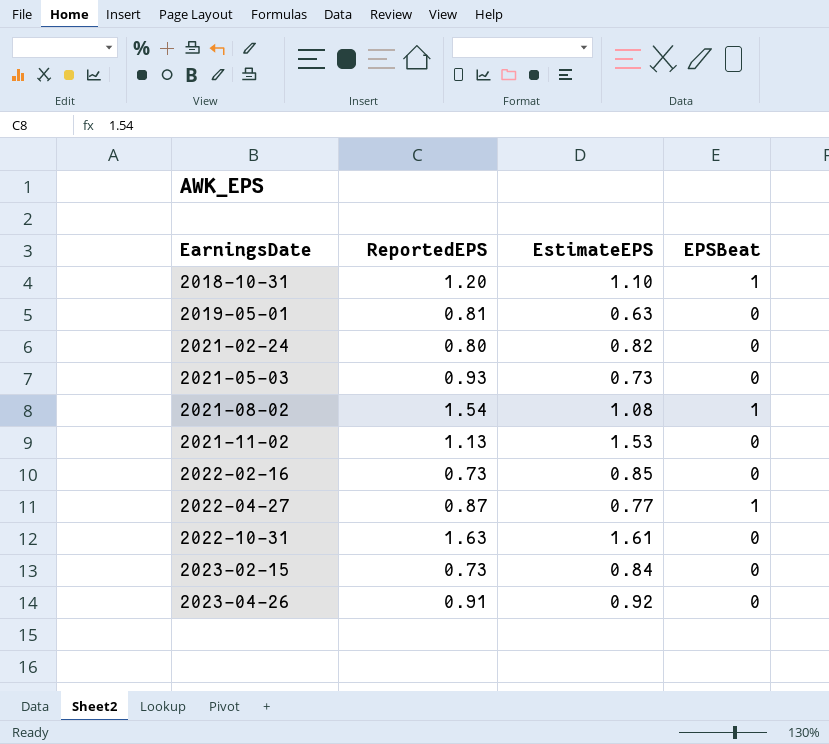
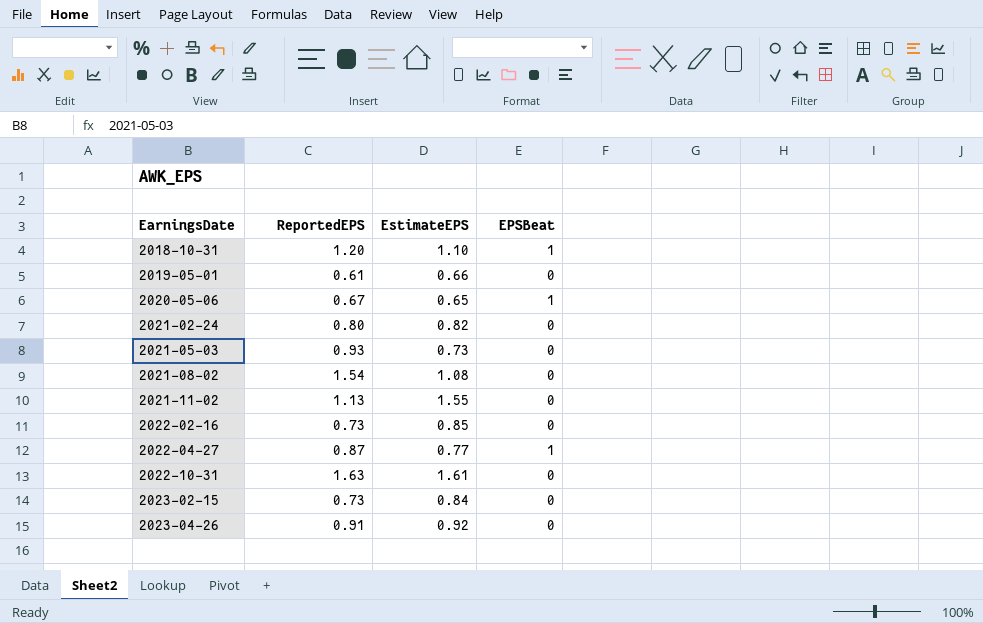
2019-05-01 | ReportedEPS: 0.81 -> 0.61
2019-05-01 | EstimateEPS: 0.63 -> 0.66
row 2020-05-06: none -> 0.67 | 0.65 | 1
2021-08-02 | EPSBeat: 1 -> 0
2021-11-02 | EstimateEPS: 1.53 -> 1.55

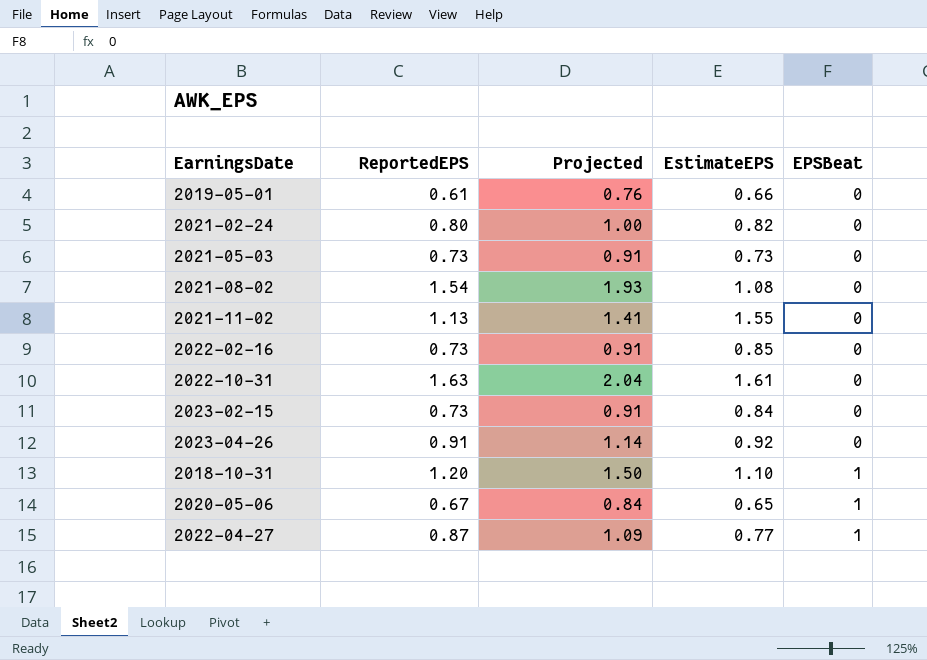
row order: EarningsDate ascending -> EPSBeat ascending
column Projected | formula: none -> [ReportedEPS] * 1.25
2021-05-03 | ReportedEPS: 0.93 -> 0.73

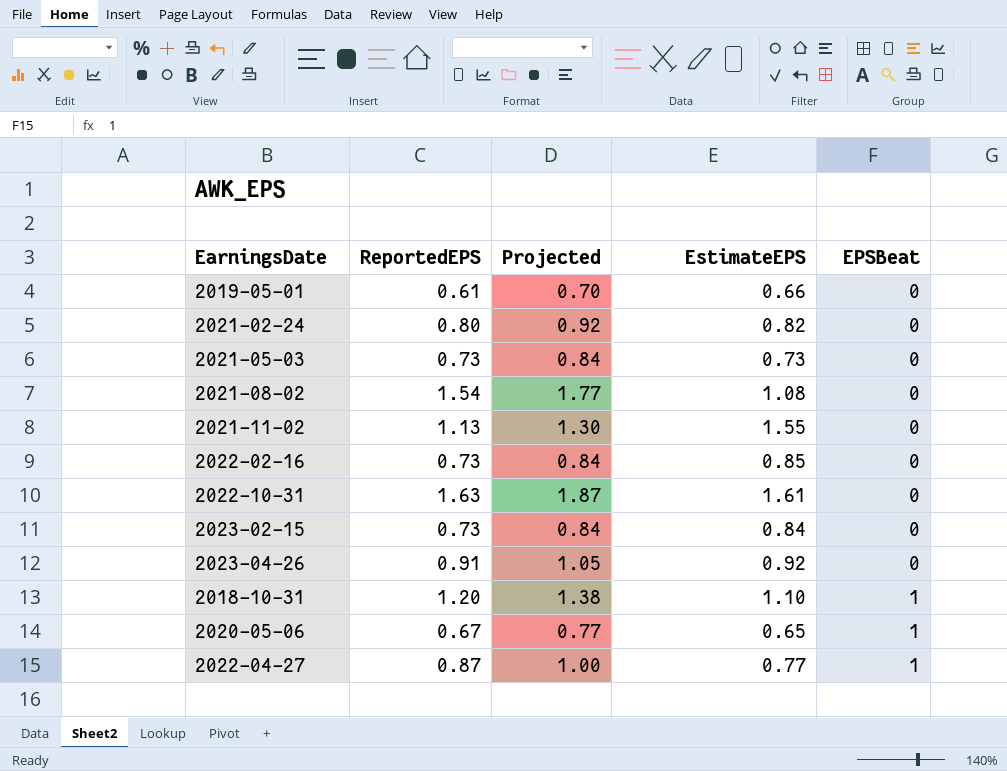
column Projected | formula: [ReportedEPS] * 1.25 -> [ReportedEPS] * 1.15

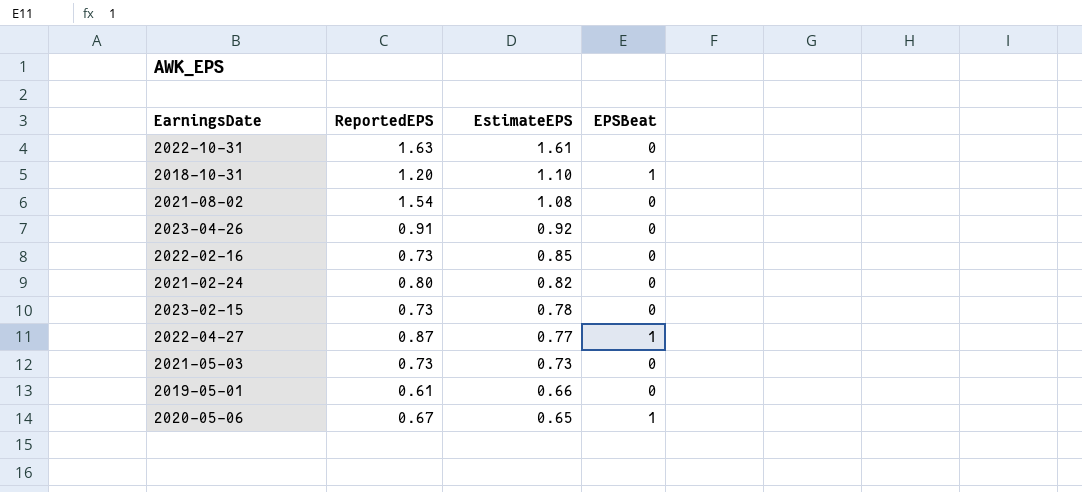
row order: EPSBeat ascending -> EstimateEPS descending
column Projected | formula: [ReportedEPS] * 1.15 -> none
row 2021-11-02: 1.13 | 1.30 | 1.55 | 0 -> none
2023-02-15 | EstimateEPS: 0.84 -> 0.78

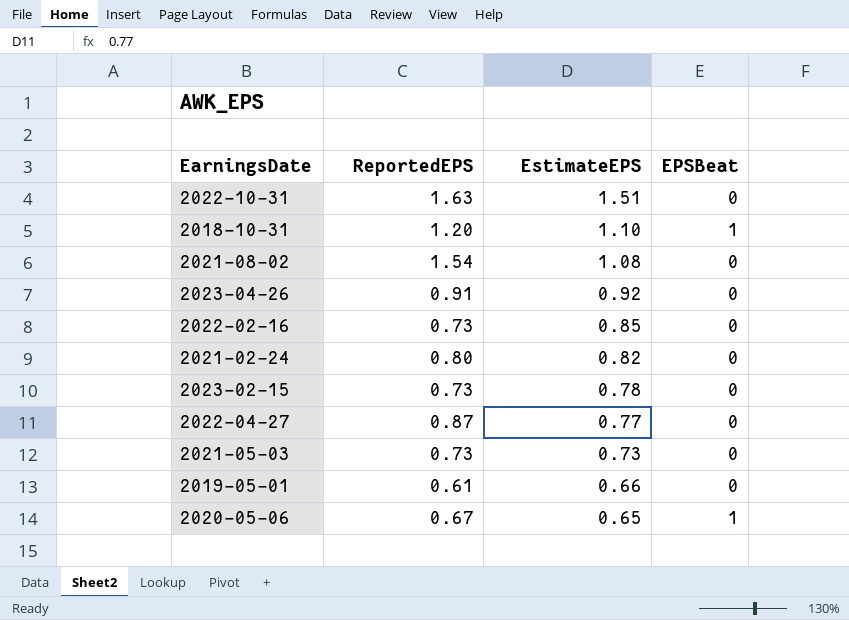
2022-10-31 | EstimateEPS: 1.61 -> 1.51
2022-04-27 | EPSBeat: 1 -> 0

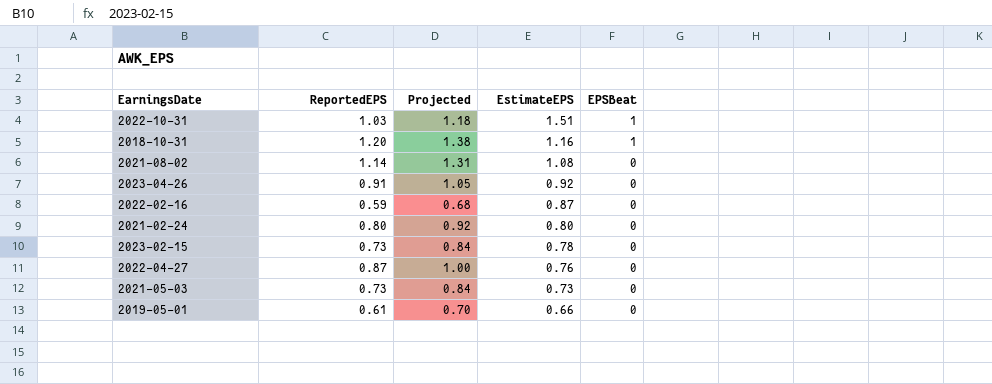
column Projected | formula: none -> [ReportedEPS] * 1.15
row 2020-05-06: 0.67 | 0.65 | 1 -> none
2022-10-31 | ReportedEPS: 1.63 -> 1.03
2022-10-31 | EPSBeat: 0 -> 1
2018-10-31 | EstimateEPS: 1.10 -> 1.16
2021-08-02 | ReportedEPS: 1.54 -> 1.14
2022-02-16 | ReportedEPS: 0.73 -> 0.59
2022-02-16 | EstimateEPS: 0.85 -> 0.87
2021-02-24 | EstimateEPS: 0.82 -> 0.80
2022-04-27 | EstimateEPS: 0.77 -> 0.76

